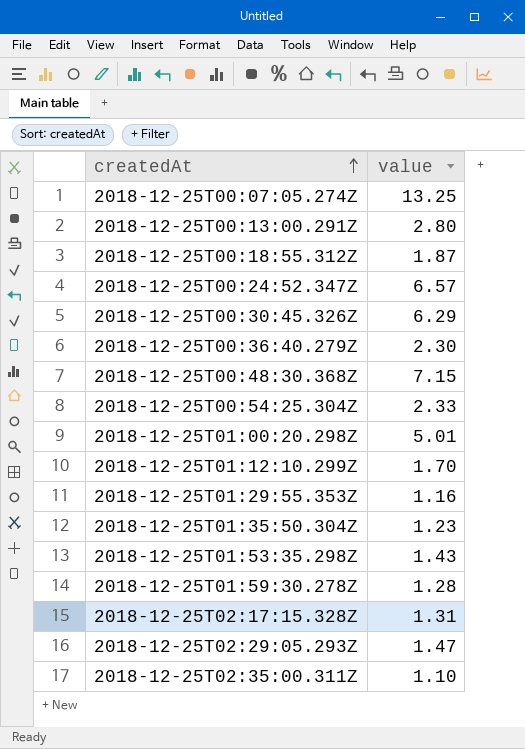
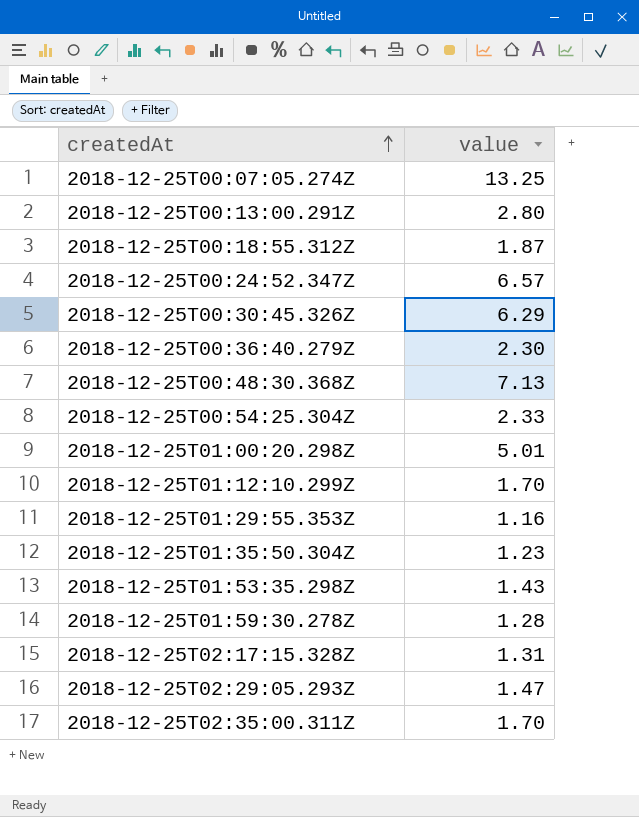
2018-12-25T00:48:30.368Z | value: 7.15 -> 7.13
2018-12-25T02:35:00.311Z | value: 1.10 -> 1.70

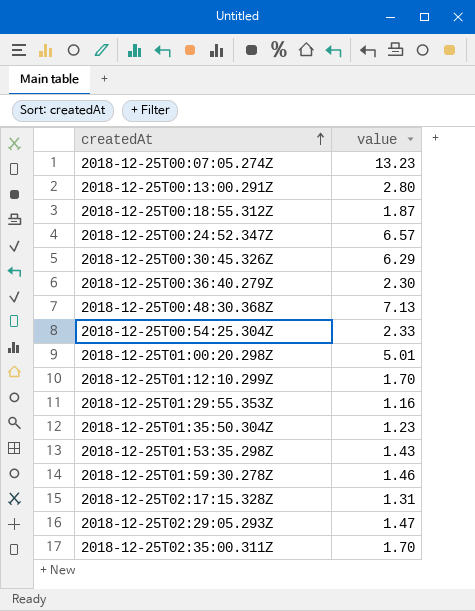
2018-12-25T00:07:05.274Z | value: 13.25 -> 13.23
2018-12-25T01:59:30.278Z | value: 1.28 -> 1.46

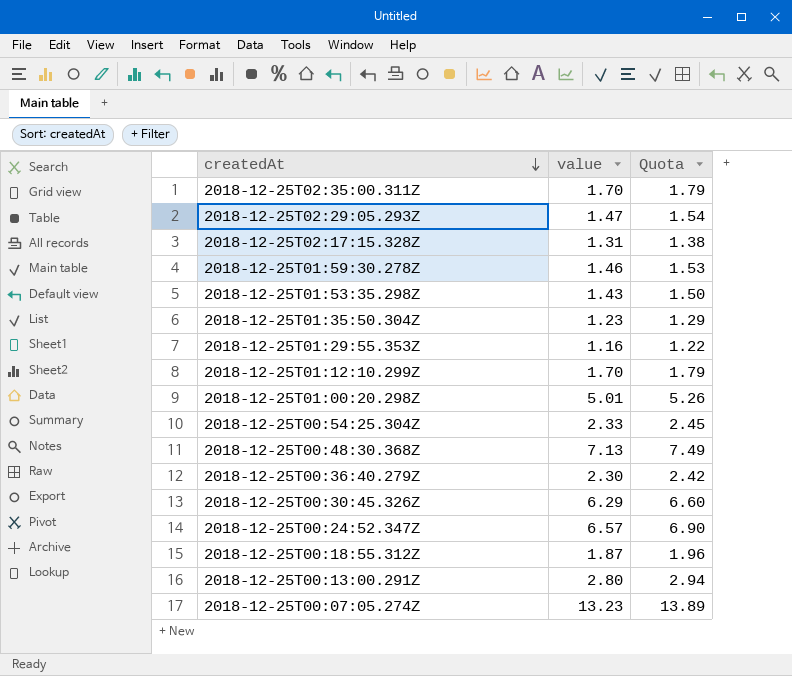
row order: createdAt ascending -> createdAt descending
column Quota | formula: none -> [value] * 1.05

